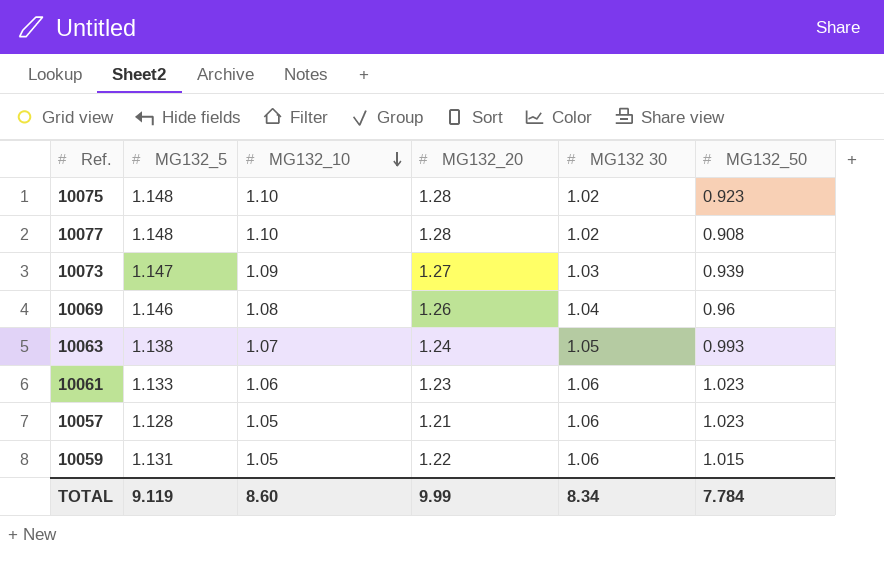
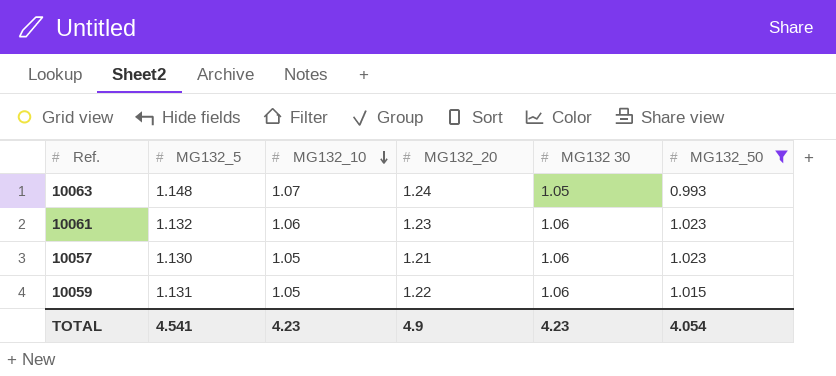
filter: none -> MG132_50 >= 0.993
10063 | MG132_5: 1.138 -> 1.148
10061 | MG132_5: 1.133 -> 1.132
10057 | MG132_5: 1.128 -> 1.130
TOTAL | MG132_5: 9.119 -> 4.541
TOTAL | MG132_10: 8.60 -> 4.23
TOTAL | MG132_20: 9.99 -> 4.9
TOTAL | MG132 30: 8.34 -> 4.23
TOTAL | MG132_50: 7.784 -> 4.054

